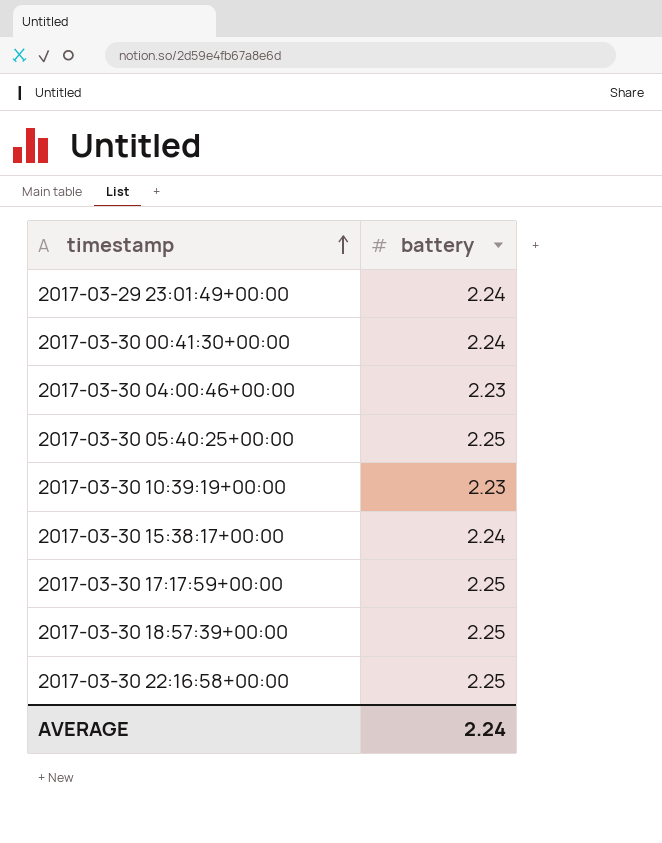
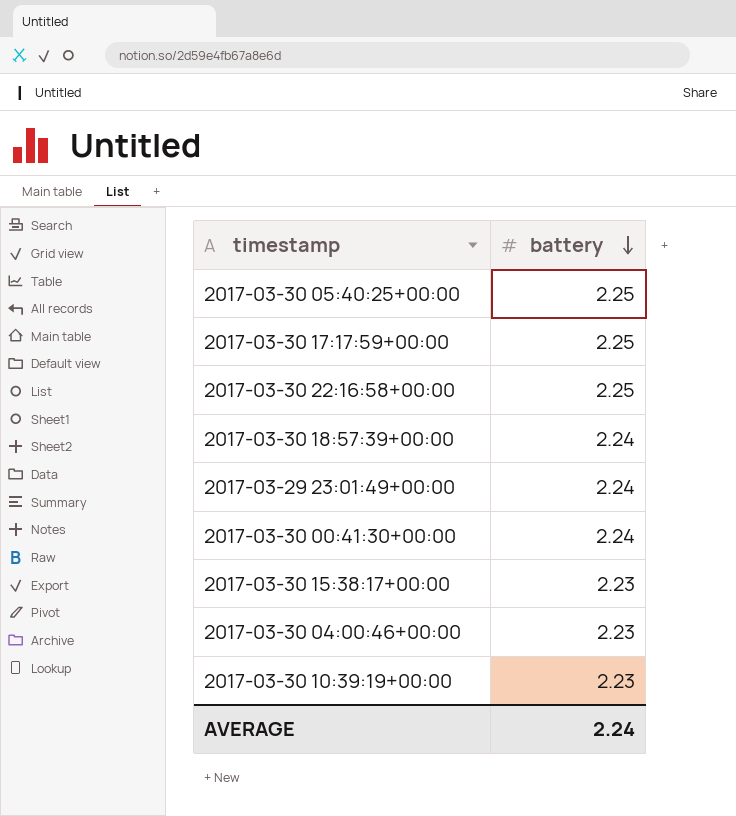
row order: timestamp ascending -> battery descending
2017-03-30 18:57:39+00:00 | battery: 2.25 -> 2.24
2017-03-30 15:38:17+00:00 | battery: 2.24 -> 2.23

